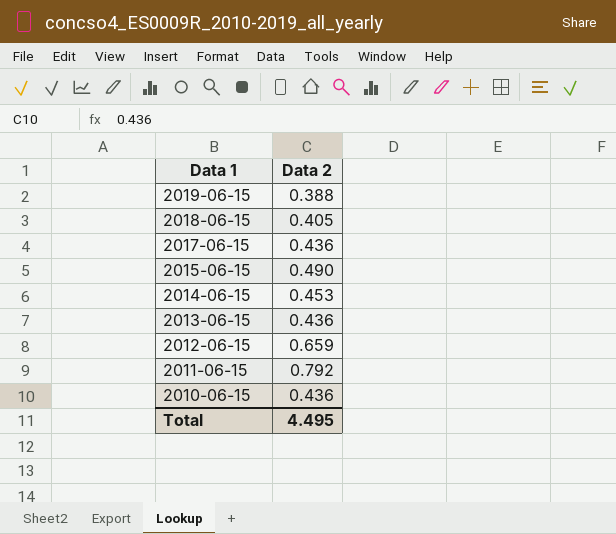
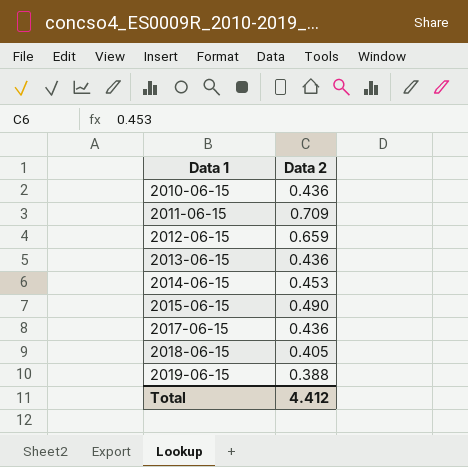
row order: Data 1 descending -> Data 1 ascending
2011-06-15 | Data 2: 0.792 -> 0.709
Total | Data 2: 4.495 -> 4.412

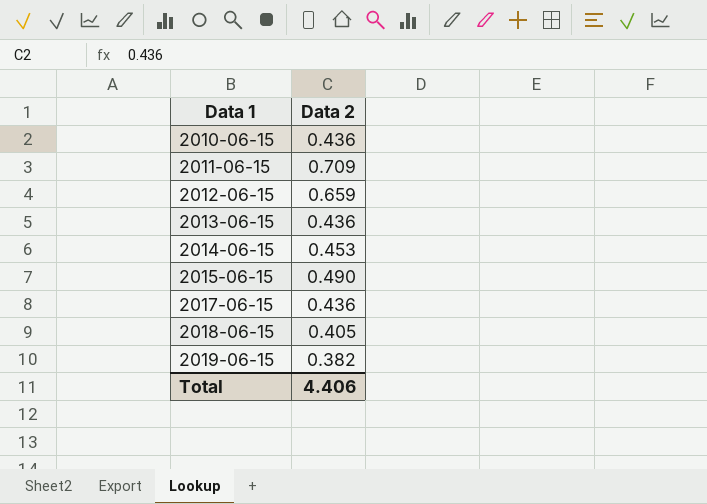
2019-06-15 | Data 2: 0.388 -> 0.382
Total | Data 2: 4.412 -> 4.406

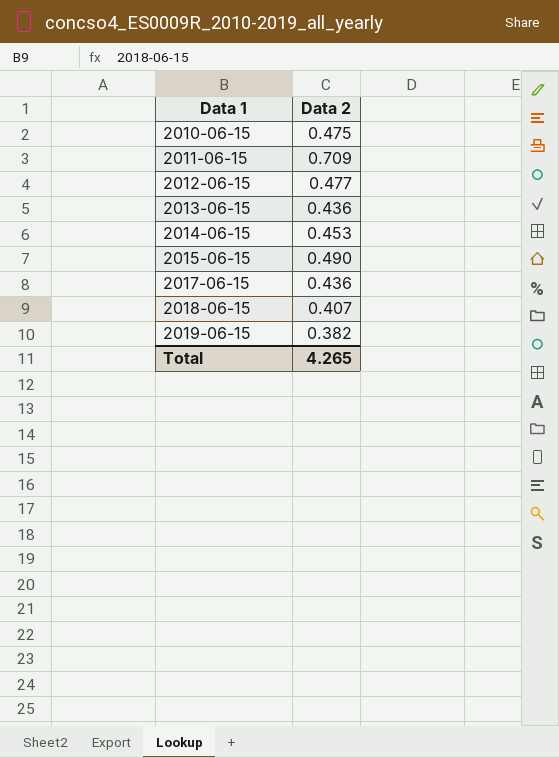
2010-06-15 | Data 2: 0.436 -> 0.475
2012-06-15 | Data 2: 0.659 -> 0.477
2018-06-15 | Data 2: 0.405 -> 0.407
Total | Data 2: 4.406 -> 4.265

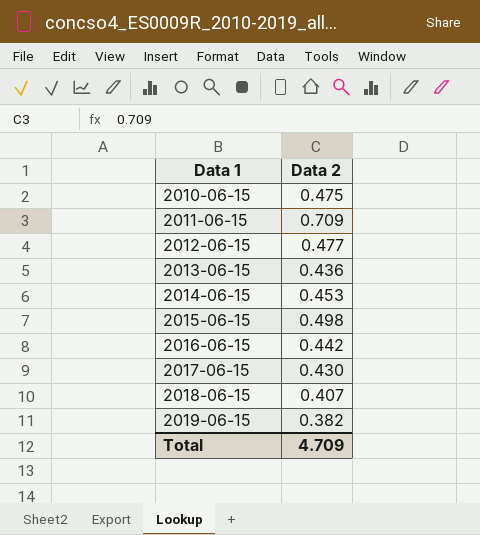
2015-06-15 | Data 2: 0.490 -> 0.498
row 2016-06-15: none -> 0.442
2017-06-15 | Data 2: 0.436 -> 0.430
Total | Data 2: 4.265 -> 4.709

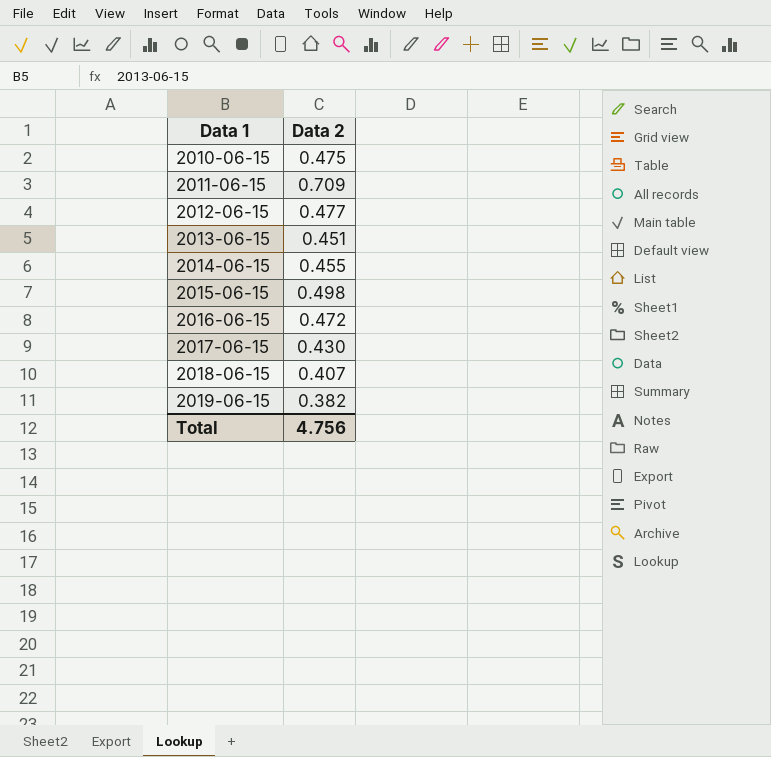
2013-06-15 | Data 2: 0.436 -> 0.451
2014-06-15 | Data 2: 0.453 -> 0.455
2016-06-15 | Data 2: 0.442 -> 0.472
Total | Data 2: 4.709 -> 4.756

